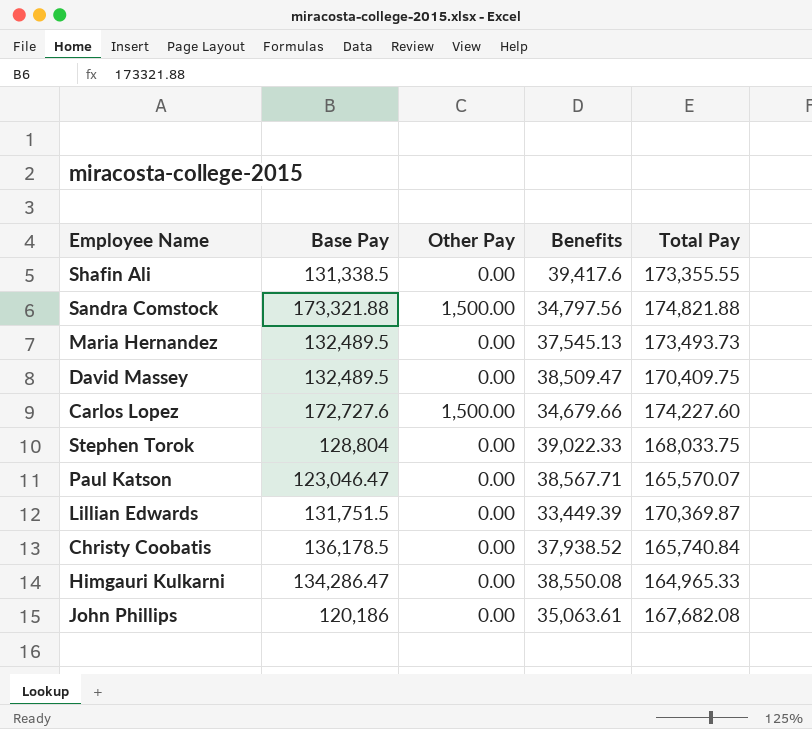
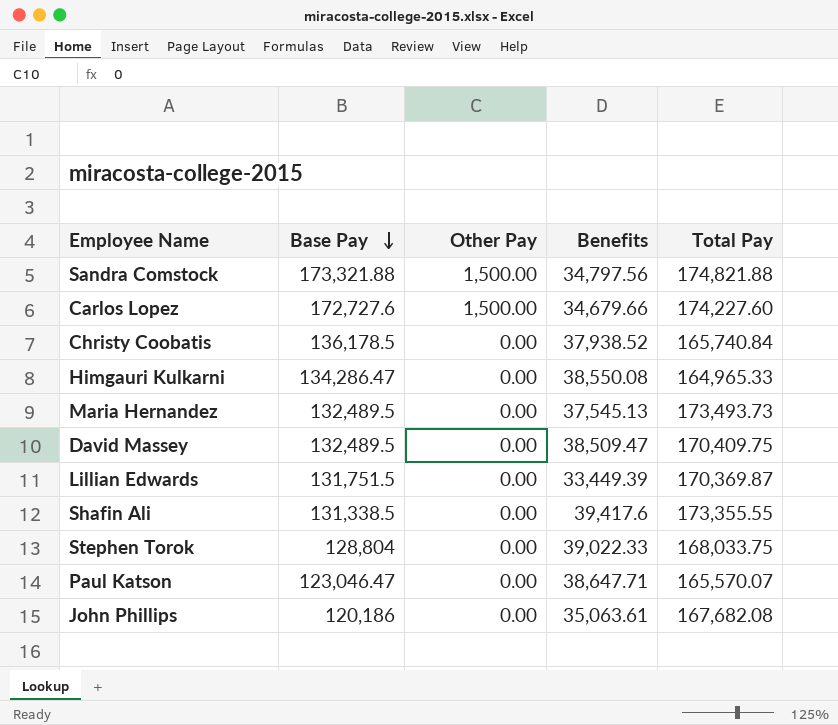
row order: none -> Base Pay descending
Paul Katson | Benefits: 38,567.71 -> 38,647.71

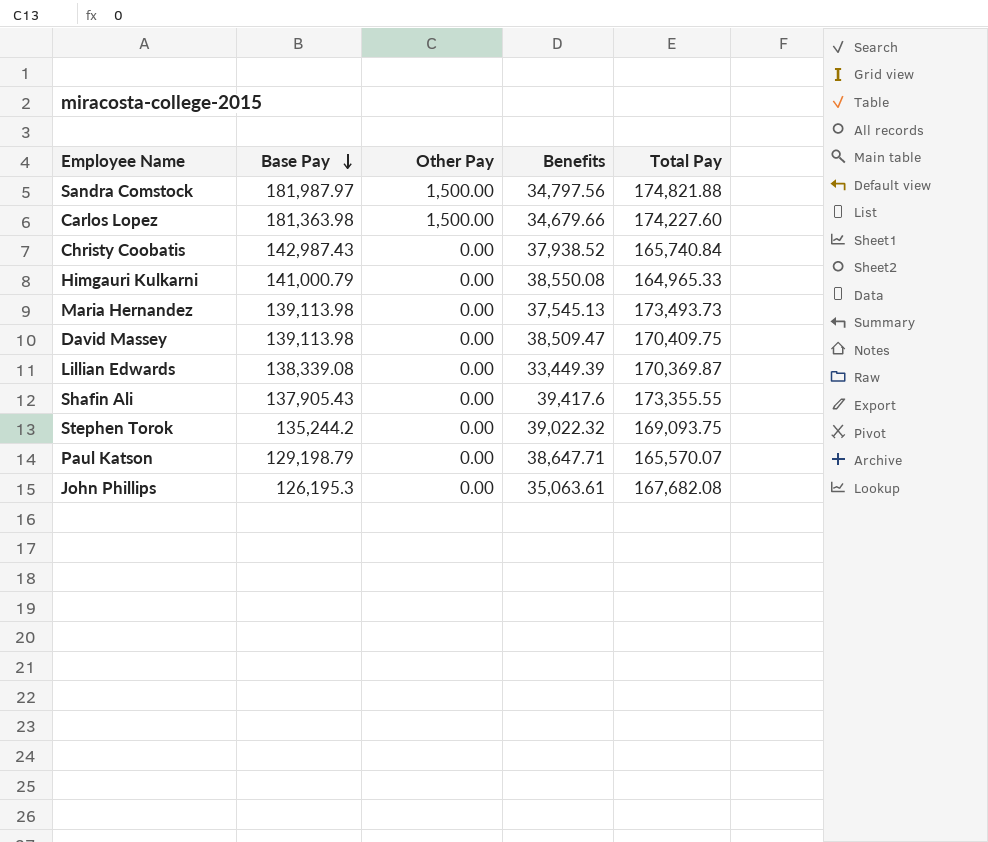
Sandra Comstock | Base Pay: 173,321.88 -> 181,987.97
Carlos Lopez | Base Pay: 172,727.6 -> 181,363.98
Christy Coobatis | Base Pay: 136,178.5 -> 142,987.43
Himgauri Kulkarni | Base Pay: 134,286.47 -> 141,000.79
Maria Hernandez | Base Pay: 132,489.5 -> 139,113.98
David Massey | Base Pay: 132,489.5 -> 139,113.98
Lillian Edwards | Base Pay: 131,751.5 -> 138,339.08
Shafin Ali | Base Pay: 131,338.5 -> 137,905.43
Stephen Torok | Base Pay: 128,804 -> 135,244.2
Stephen Torok | Benefits: 39,022.33 -> 39,022.32
Stephen Torok | Total Pay: 168,033.75 -> 169,093.75
Paul Katson | Base Pay: 123,046.47 -> 129,198.79
John Phillips | Base Pay: 120,186 -> 126,195.3

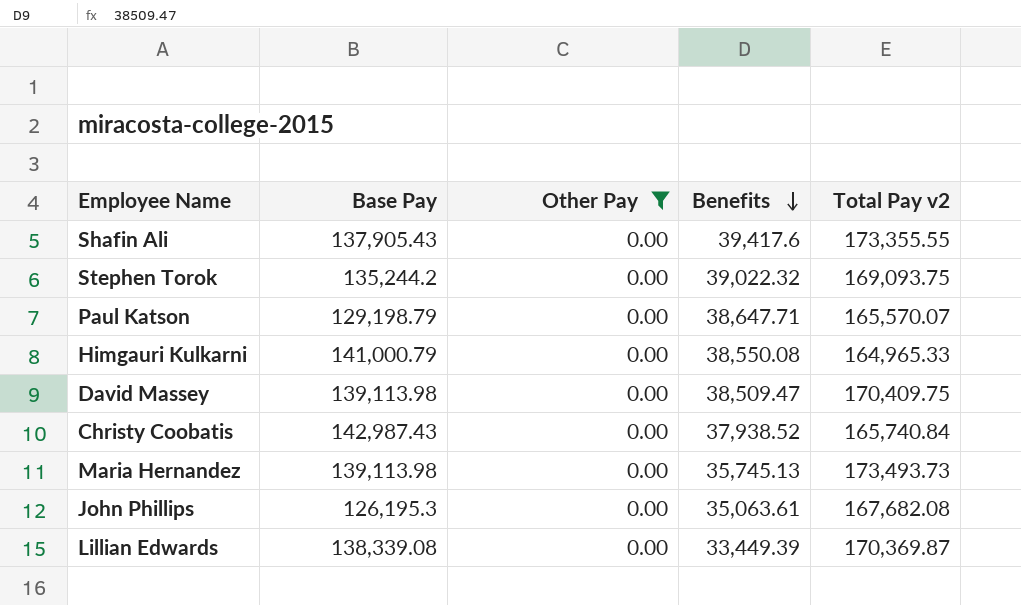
filter: none -> Other Pay = 0.00
row order: Base Pay descending -> Benefits descending
column name: Total Pay -> Total Pay v2
Maria Hernandez | Benefits: 37,545.13 -> 35,745.13

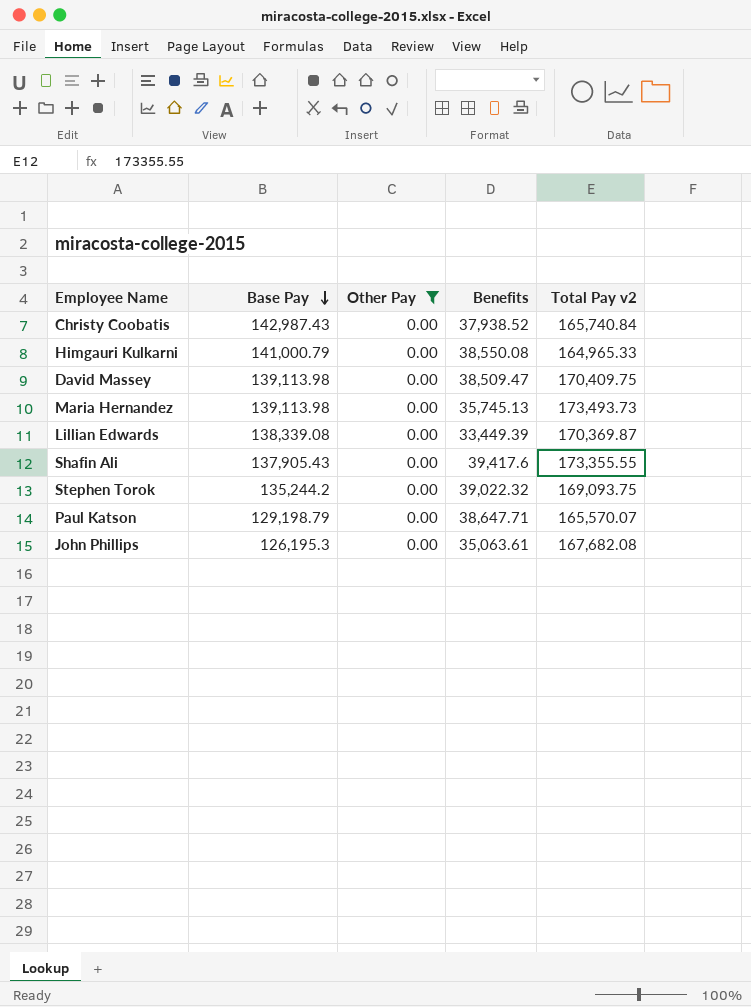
row order: Benefits descending -> Base Pay descending

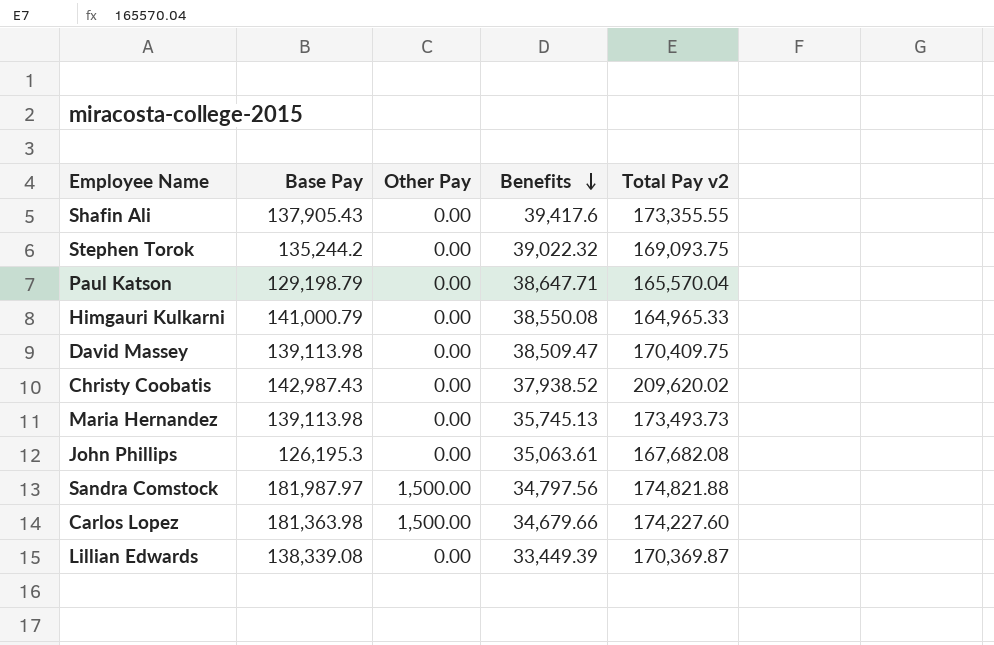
filter: Other Pay = 0.00 -> none
row order: Base Pay descending -> Benefits descending
Paul Katson | Total Pay v2: 165,570.07 -> 165,570.04
Christy Coobatis | Total Pay v2: 165,740.84 -> 209,620.02

